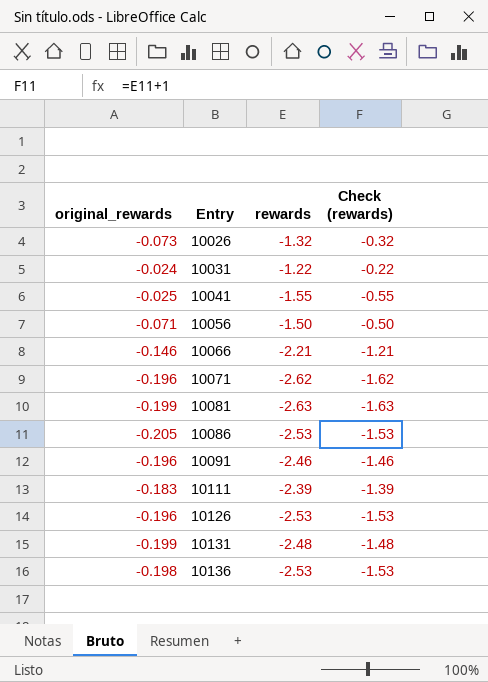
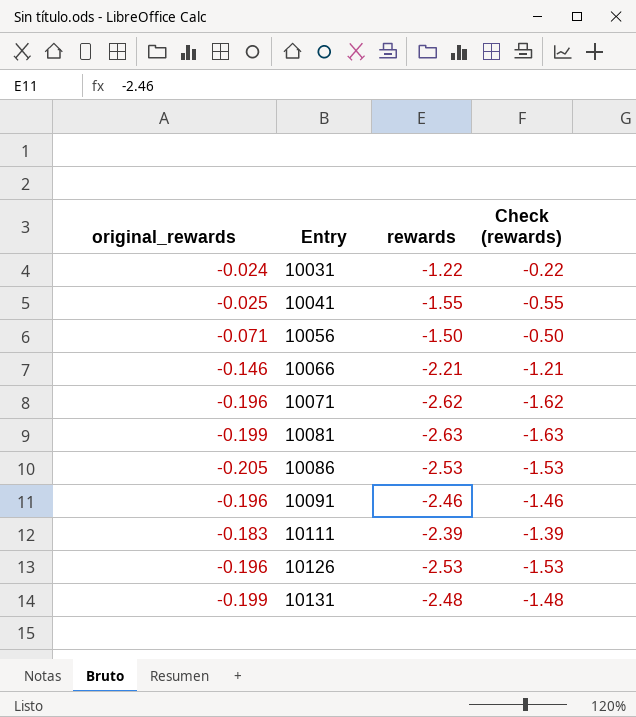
row 10026: -0.073 | -1.32 | -0.32 -> none
row 10136: -0.198 | -2.53 | -1.53 -> none

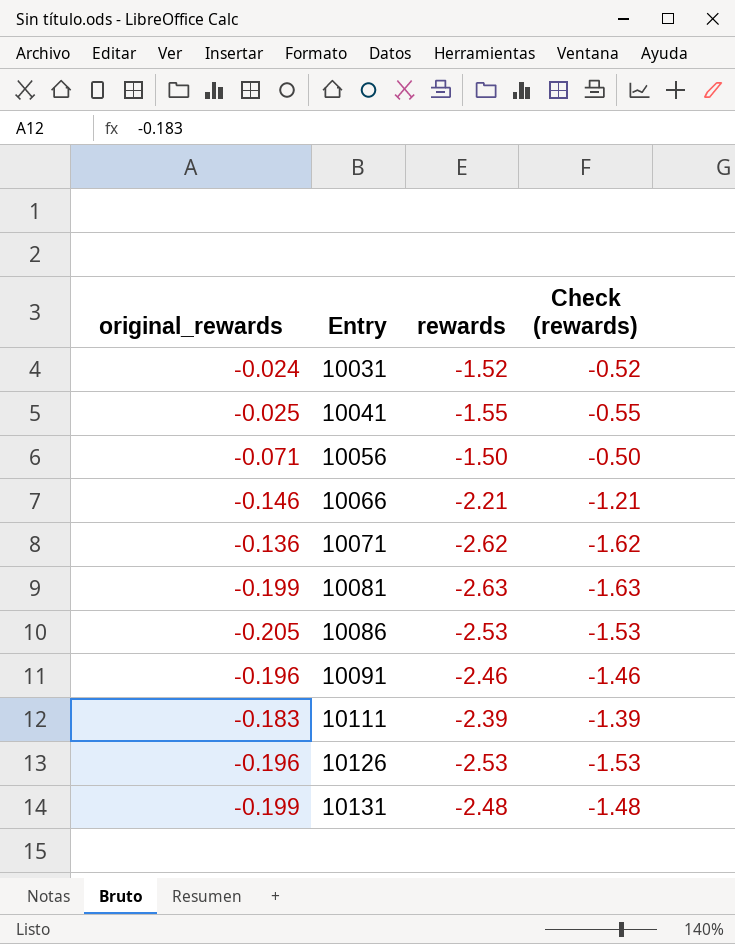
10031 | rewards: -1.22 -> -1.52
10031 | Check (rewards): -0.22 -> -0.52
10071 | original_rewards: -0.196 -> -0.136

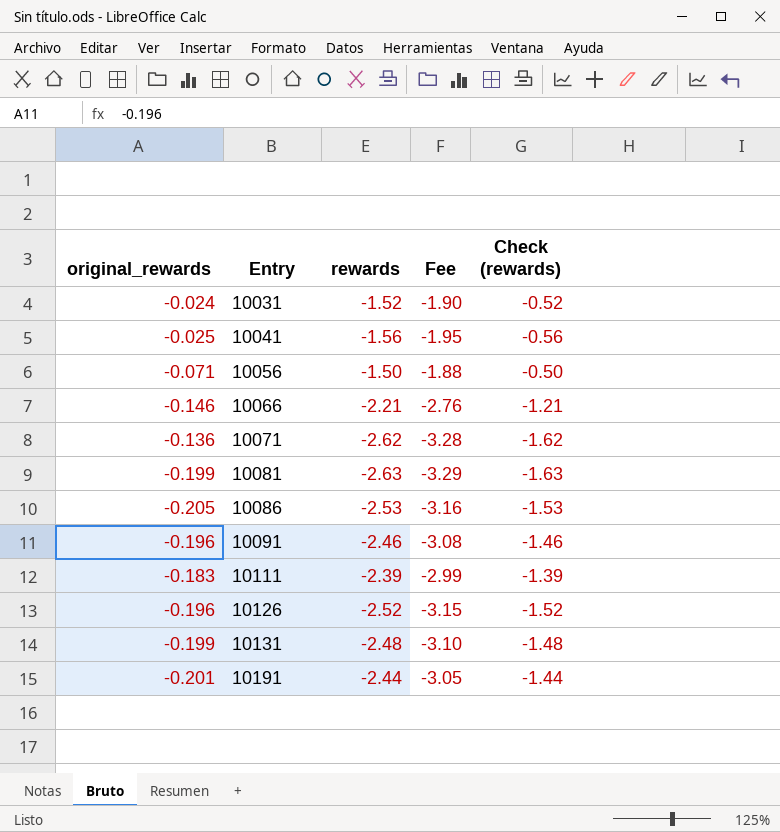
column Fee | formula: none -> [rewards] * 1.25
10041 | rewards: -1.55 -> -1.56
10041 | Check (rewards): -0.55 -> -0.56
10126 | rewards: -2.53 -> -2.52
10126 | Check (rewards): -1.53 -> -1.52
row 10191: none -> -0.201 | -2.44 | -3.05 | -1.44

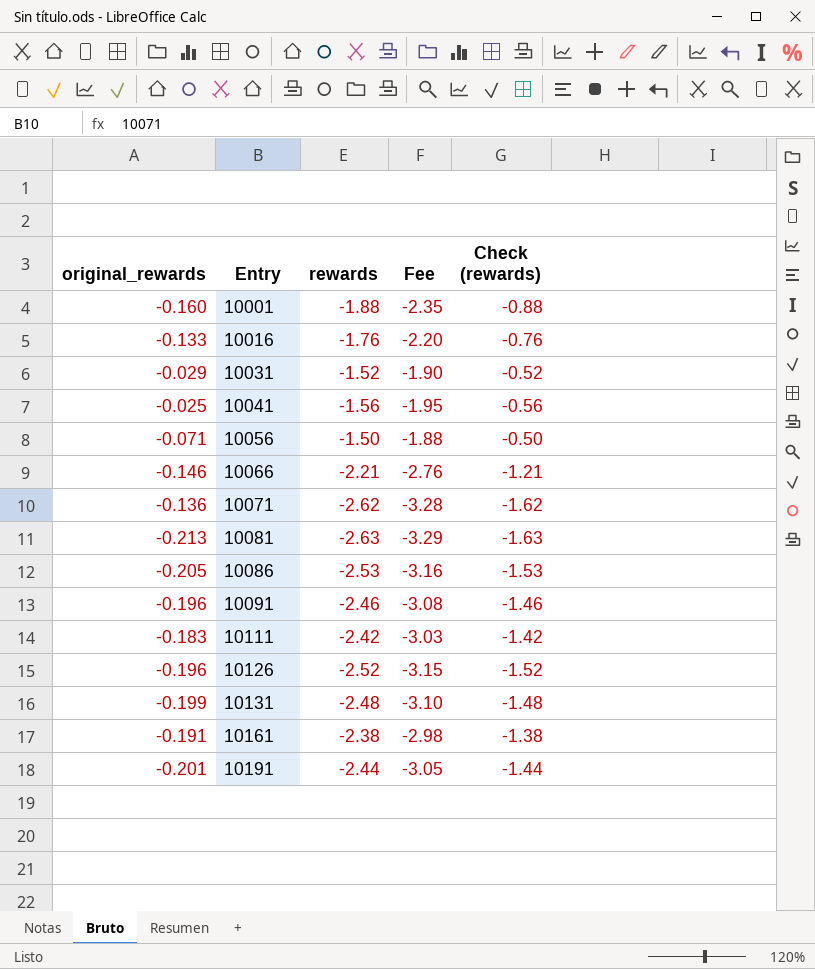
row 10001: none -> -0.160 | -1.88 | -2.35 | -0.88
row 10016: none -> -0.133 | -1.76 | -2.20 | -0.76
10031 | original_rewards: -0.024 -> -0.029
10081 | original_rewards: -0.199 -> -0.213
10111 | rewards: -2.39 -> -2.42
10111 | Fee: -2.99 -> -3.03
10111 | Check (rewards): -1.39 -> -1.42
row 10161: none -> -0.191 | -2.38 | -2.98 | -1.38

